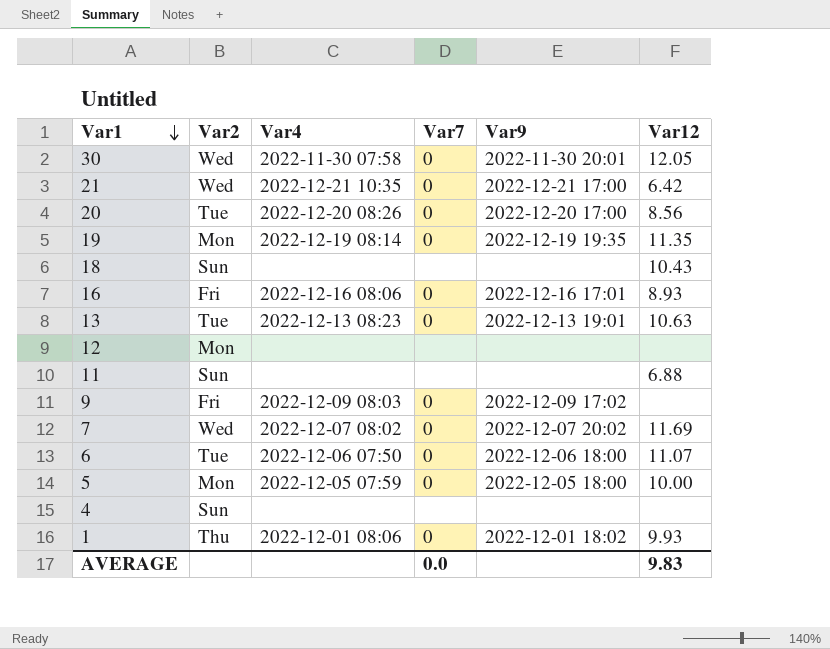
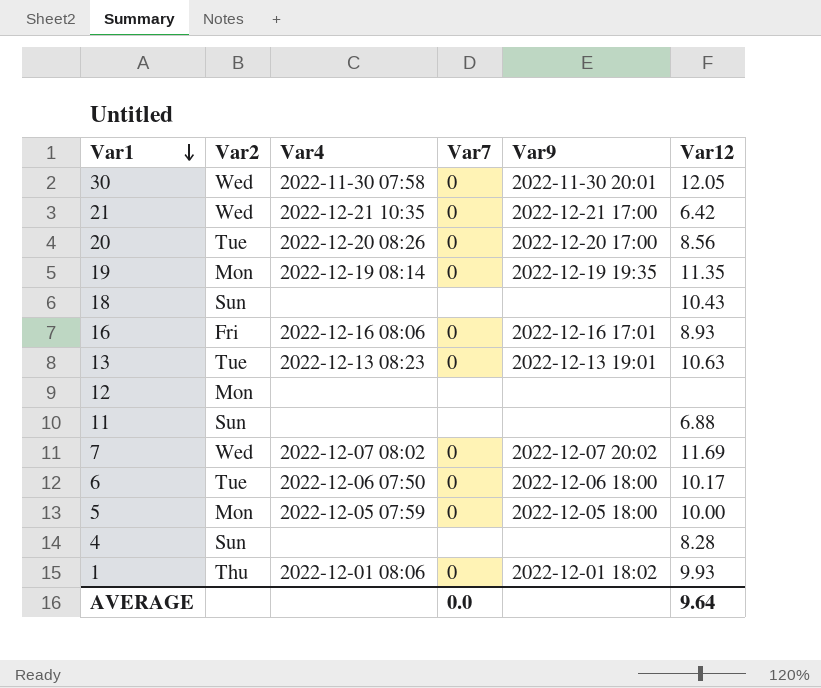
row 9: Fri | 2022-12-09 08:03 | 0 | 2022-12-09 17:02 | none -> none
6 | Var12: 11.07 -> 10.17
4 | Var12: none -> 8.28
AVERAGE | Var12: 9.83 -> 9.64

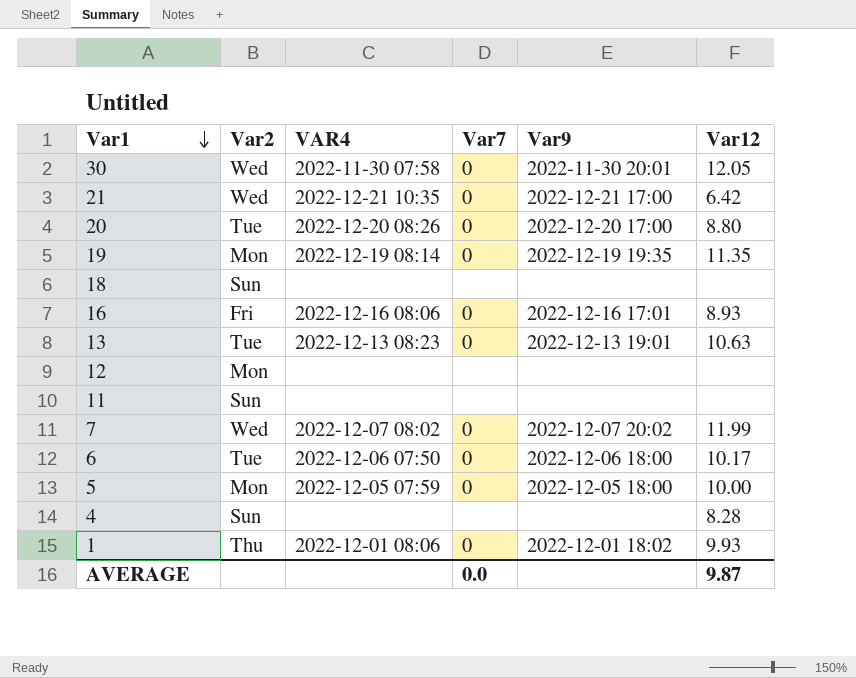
column name: Var4 -> VAR4
20 | Var12: 8.56 -> 8.80
18 | Var12: 10.43 -> none
11 | Var12: 6.88 -> none
7 | Var12: 11.69 -> 11.99
AVERAGE | Var12: 9.64 -> 9.87

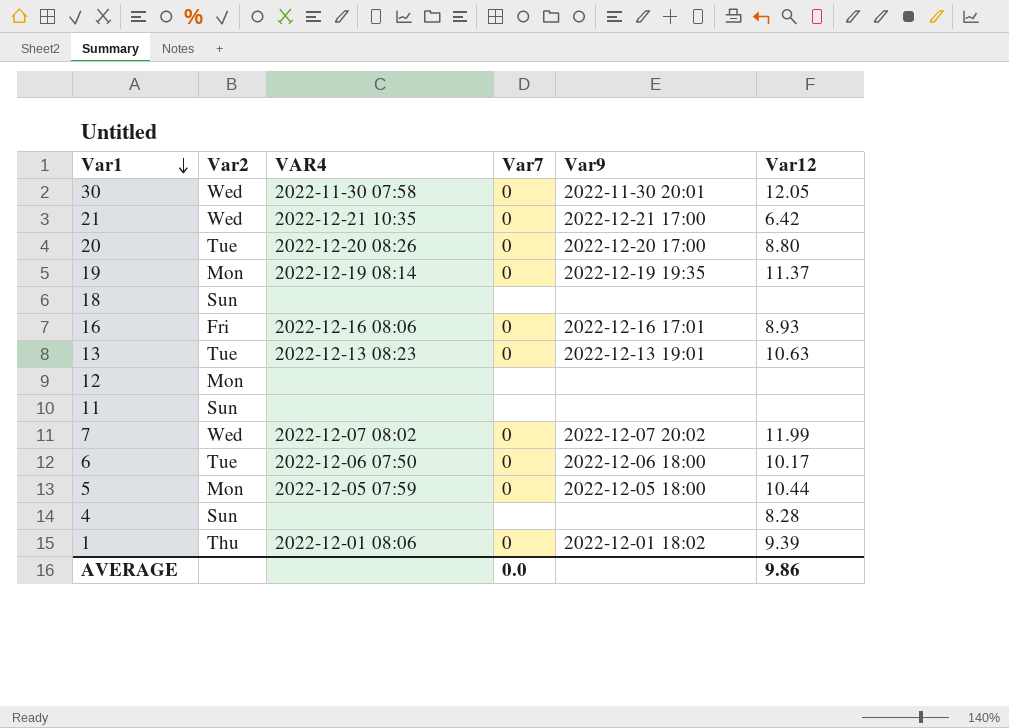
19 | Var12: 11.35 -> 11.37
5 | Var12: 10.00 -> 10.44
1 | Var12: 9.93 -> 9.39
AVERAGE | Var12: 9.87 -> 9.86

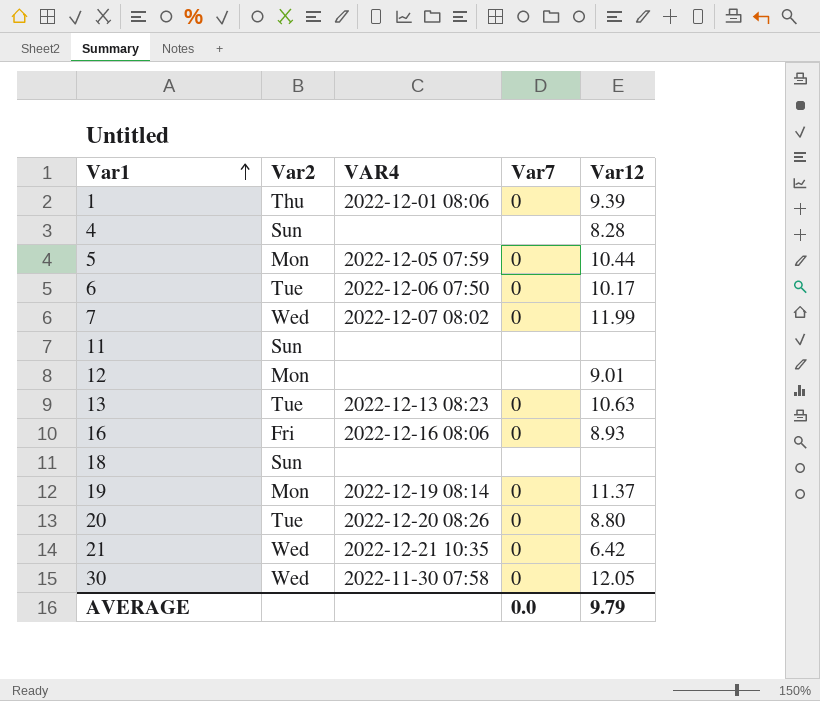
row order: Var1 descending -> Var1 ascending
column Var9 | position: 5 -> none
12 | Var12: none -> 9.01
AVERAGE | Var12: 9.86 -> 9.79

